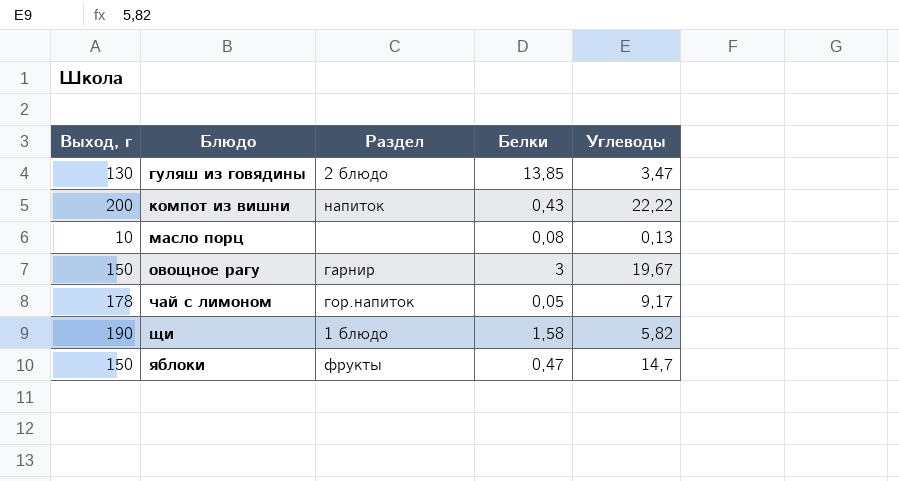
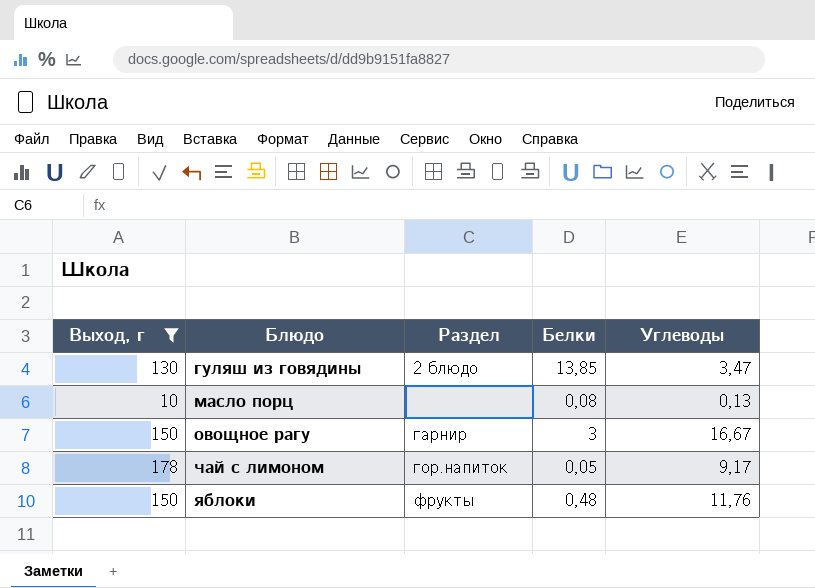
filter: none -> Выход, г <= 178
овощное рагу | Углеводы: 19,67 -> 16,67
яблоки | Белки: 0,47 -> 0,48
яблоки | Углеводы: 14,7 -> 11,76

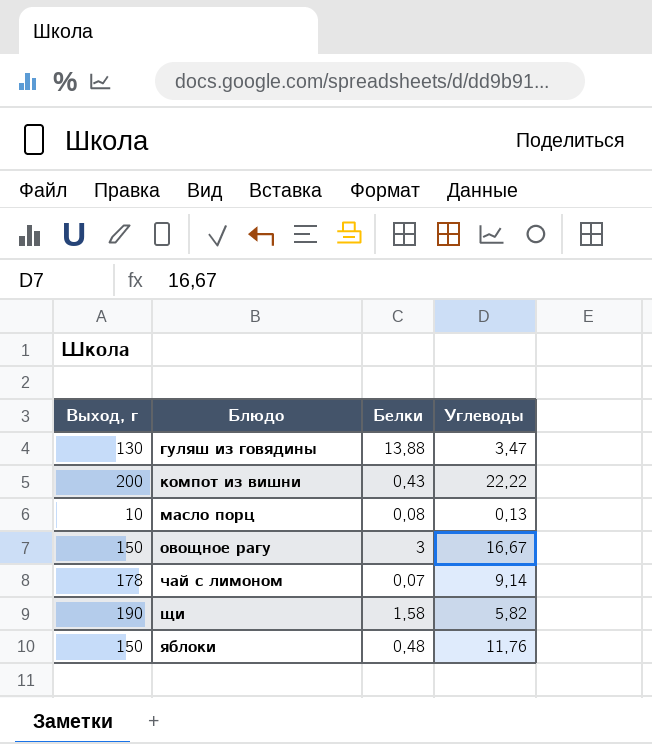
filter: Выход, г <= 178 -> none
column Раздел | position: 3 -> none
гуляш из говядины | Белки: 13,85 -> 13,88
чай с лимоном | Белки: 0,05 -> 0,07
чай с лимоном | Углеводы: 9,17 -> 9,14

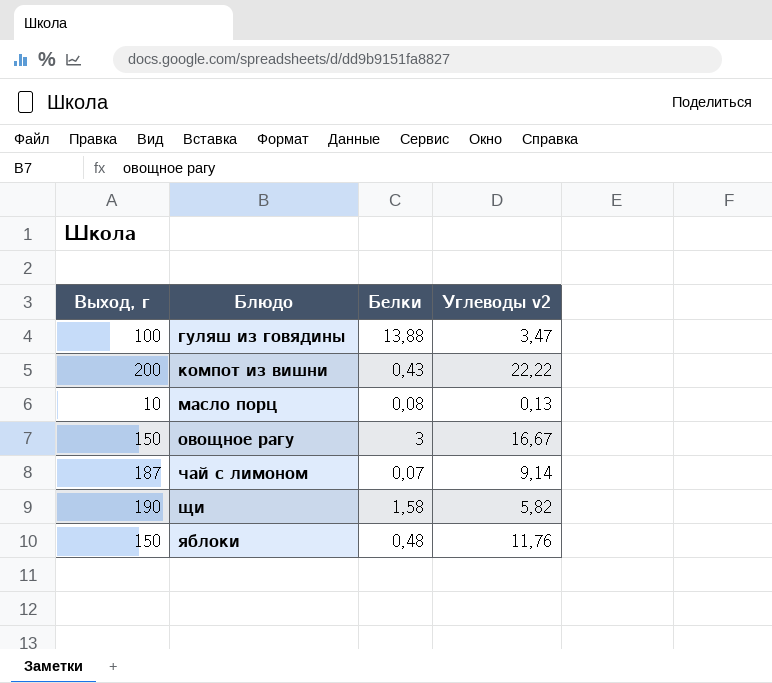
column name: Углеводы -> Углеводы v2
гуляш из говядины | Выход, г: 130 -> 100
чай с лимоном | Выход, г: 178 -> 187

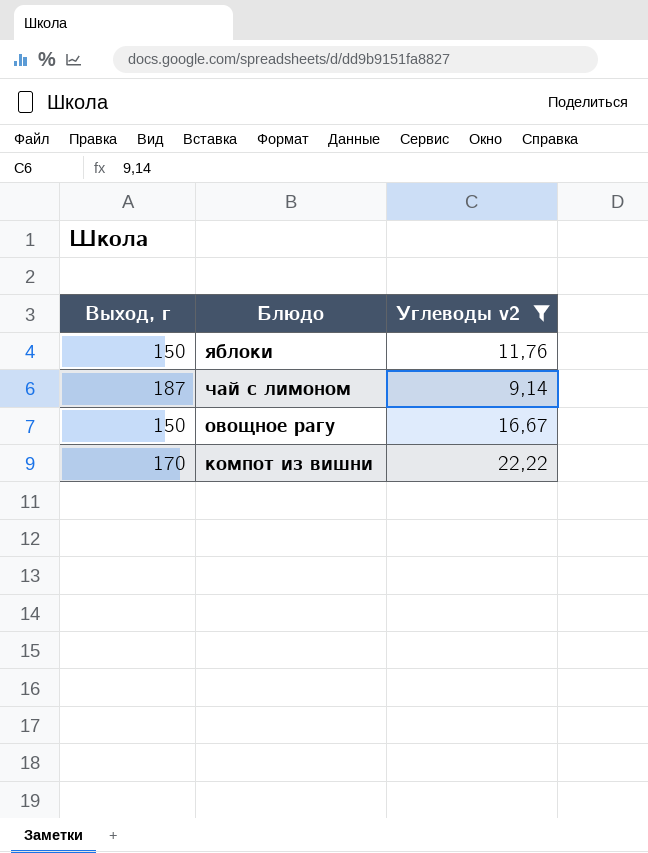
filter: none -> Углеводы v2 >= 9,14
row order: Блюдо ascending -> Блюдо descending
column Белки | position: 3 -> none
компот из вишни | Выход, г: 200 -> 170

